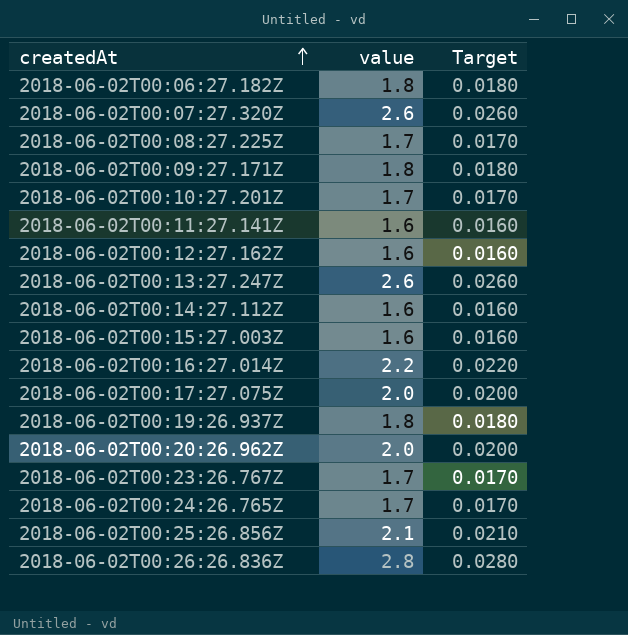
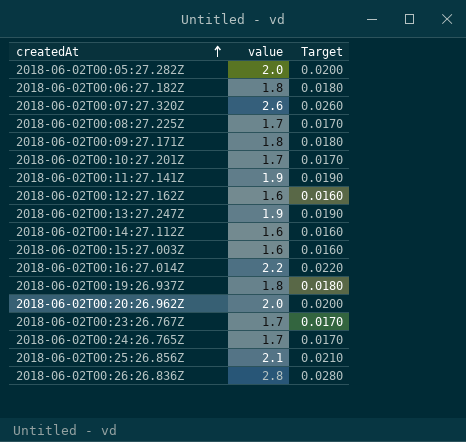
row 2018-06-02T00:17:27.075Z: 2.0 | 0.0200 -> none
row 2018-06-02T00:05:27.282Z: none -> 2.0 | 0.0200
2018-06-02T00:11:27.141Z | value: 1.6 -> 1.9
2018-06-02T00:11:27.141Z | Target: 0.0160 -> 0.0190
2018-06-02T00:13:27.247Z | value: 2.6 -> 1.9
2018-06-02T00:13:27.247Z | Target: 0.0260 -> 0.0190

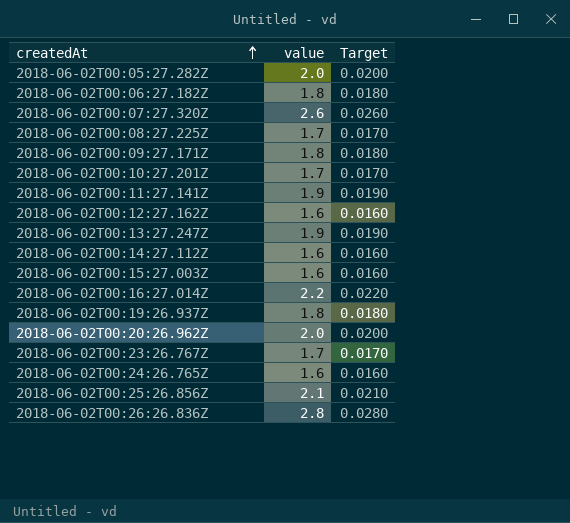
2018-06-02T00:24:26.765Z | value: 1.7 -> 1.6
2018-06-02T00:24:26.765Z | Target: 0.0170 -> 0.0160

